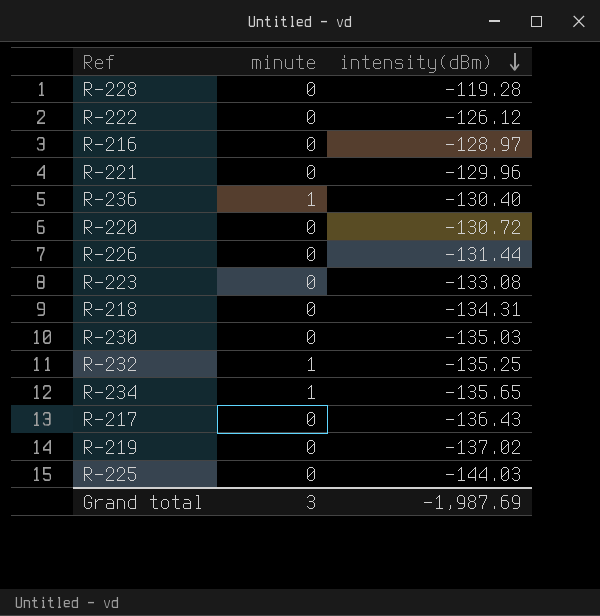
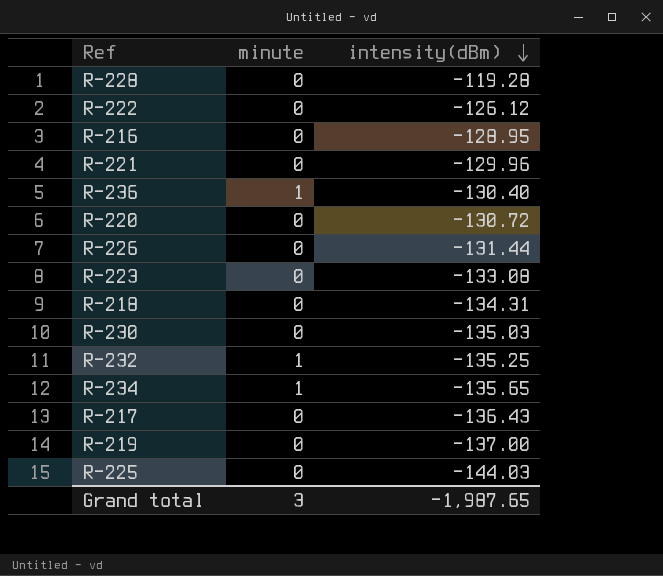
R-216 | intensity(dBm): -128.97 -> -128.95
R-219 | intensity(dBm): -137.02 -> -137.00
Grand total | intensity(dBm): -1,987.69 -> -1,987.65

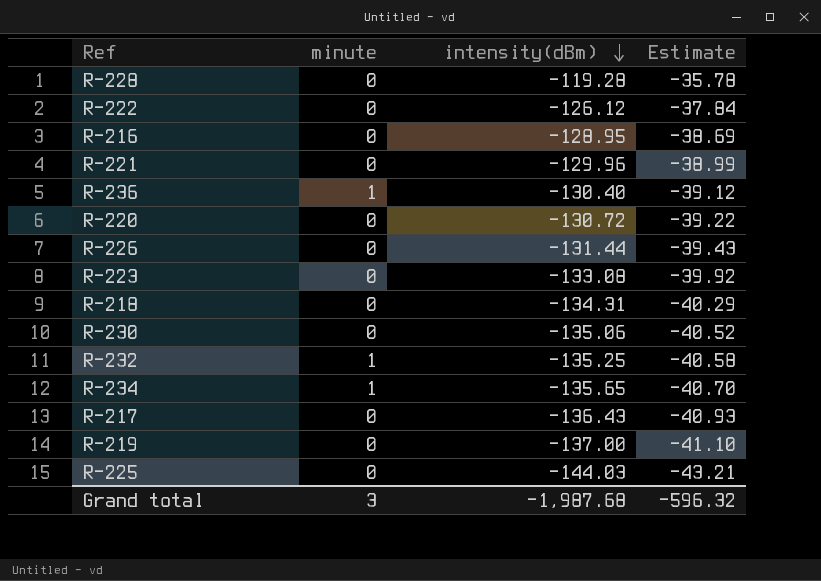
column Estimate | formula: none -> [intensity(dBm)] * 0.3
R-230 | intensity(dBm): -135.03 -> -135.06
Grand total | intensity(dBm): -1,987.65 -> -1,987.68

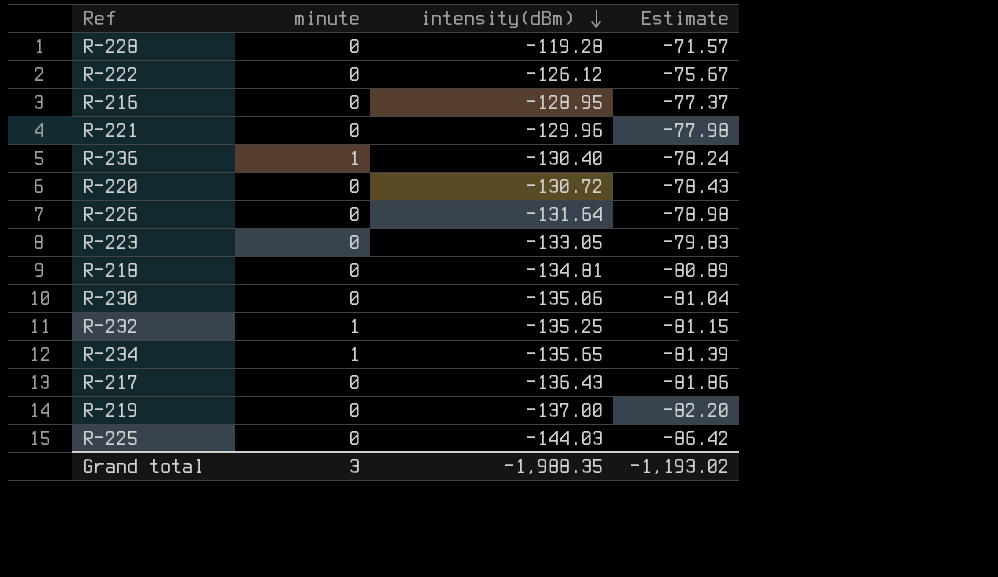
column Estimate | formula: [intensity(dBm)] * 0.3 -> [intensity(dBm)] * 0.6
R-226 | intensity(dBm): -131.44 -> -131.64
R-223 | intensity(dBm): -133.08 -> -133.05
R-218 | intensity(dBm): -134.31 -> -134.81
Grand total | intensity(dBm): -1,987.68 -> -1,988.35
Grand total | Estimate: -596.32 -> -1,193.02

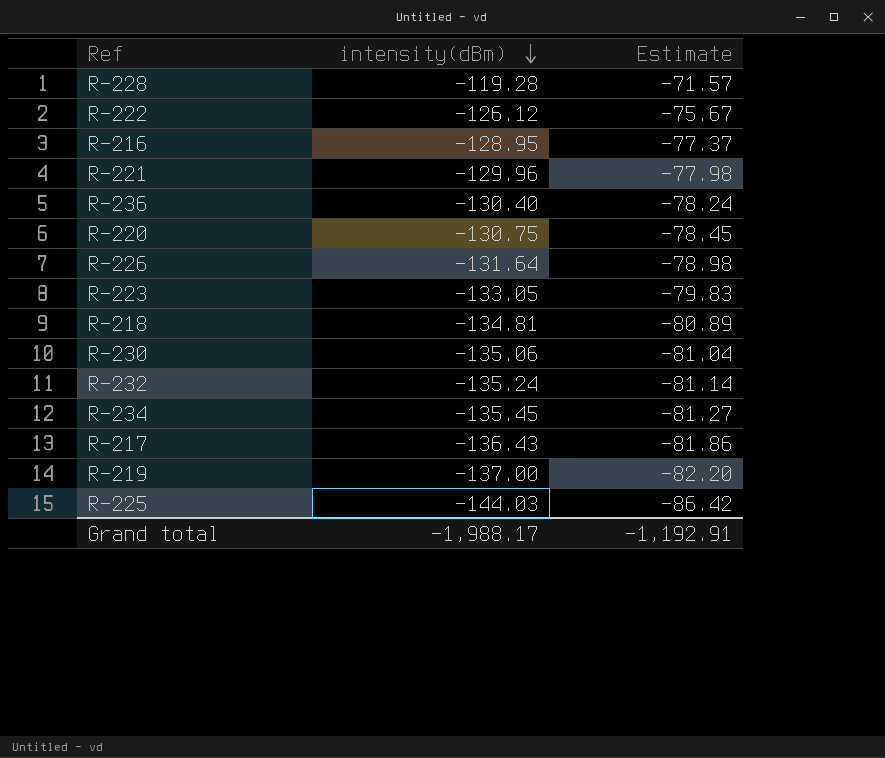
column minute | position: 2 -> none
R-220 | intensity(dBm): -130.72 -> -130.75
R-220 | Estimate: -78.43 -> -78.45
R-232 | intensity(dBm): -135.25 -> -135.24
R-232 | Estimate: -81.15 -> -81.14
R-234 | intensity(dBm): -135.65 -> -135.45
R-234 | Estimate: -81.39 -> -81.27
Grand total | intensity(dBm): -1,988.35 -> -1,988.17
Grand total | Estimate: -1,193.02 -> -1,192.91

